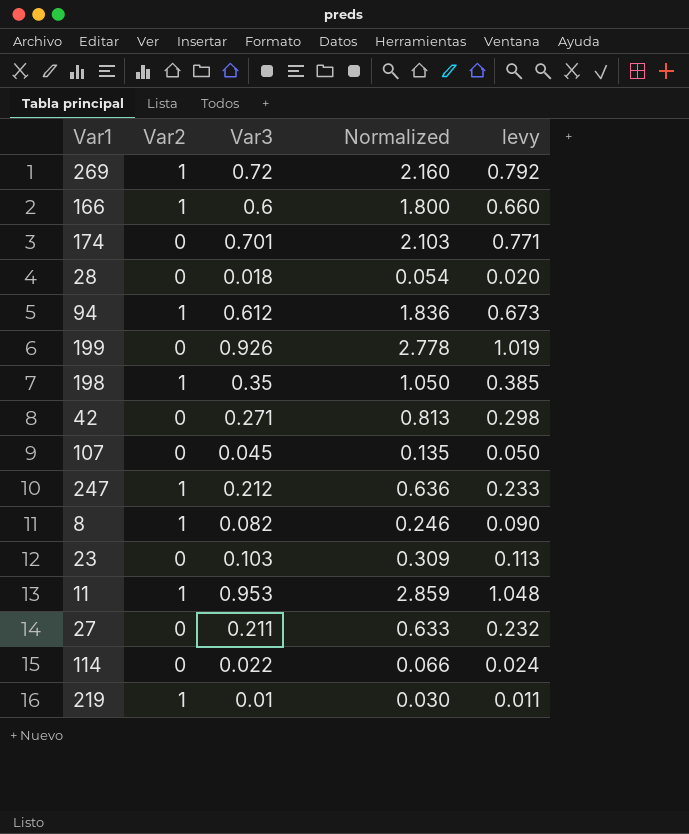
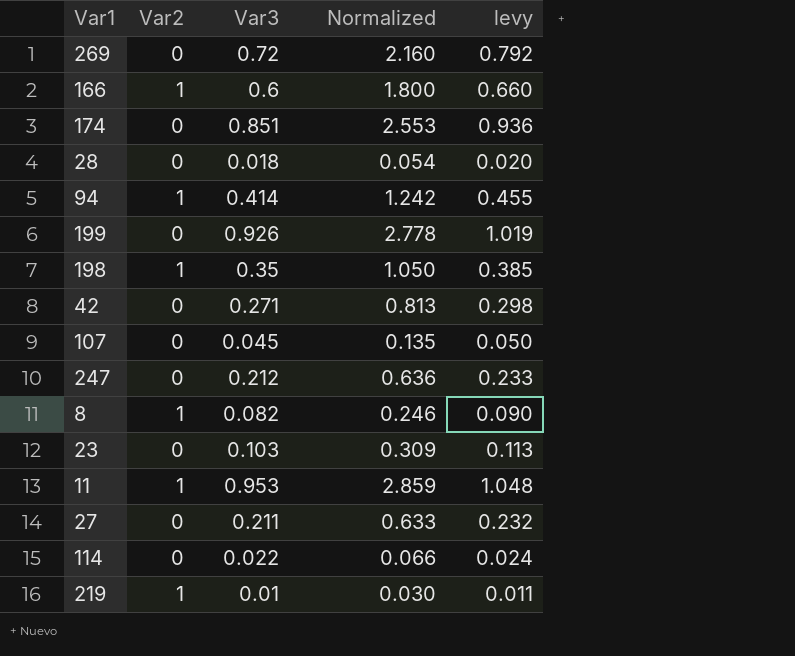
269 | Var2: 1 -> 0
174 | Var3: 0.701 -> 0.851
174 | Normalized: 2.103 -> 2.553
174 | levy: 0.771 -> 0.936
94 | Var3: 0.612 -> 0.414
94 | Normalized: 1.836 -> 1.242
94 | levy: 0.673 -> 0.455
247 | Var2: 1 -> 0

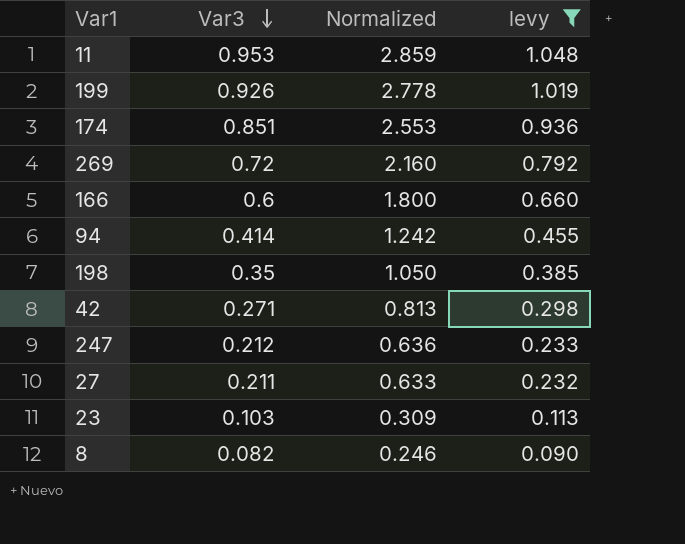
filter: none -> levy >= 0.090
row order: none -> Var3 descending
column Var2 | position: 2 -> none

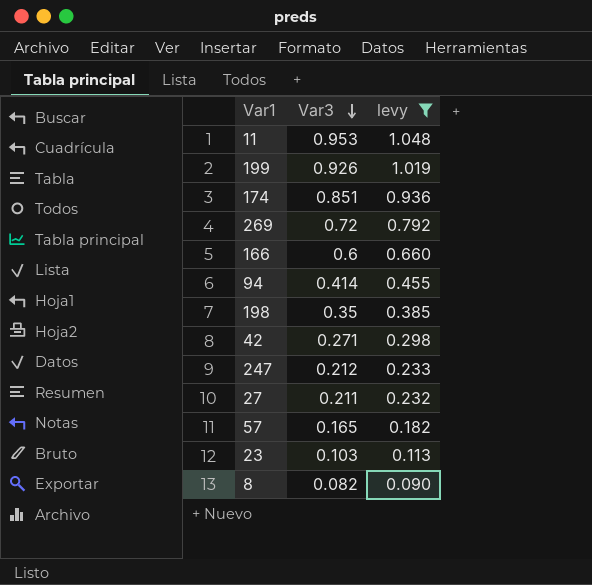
column Normalized | formula: [Var3] * 3 -> none
row 57: none -> 0.165 | 0.182

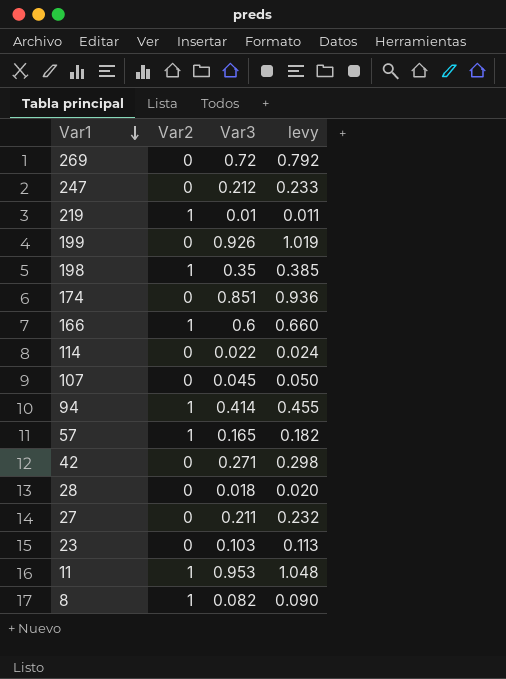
filter: levy >= 0.090 -> none
row order: Var3 descending -> Var1 descending
column Var2 | position: none -> 2

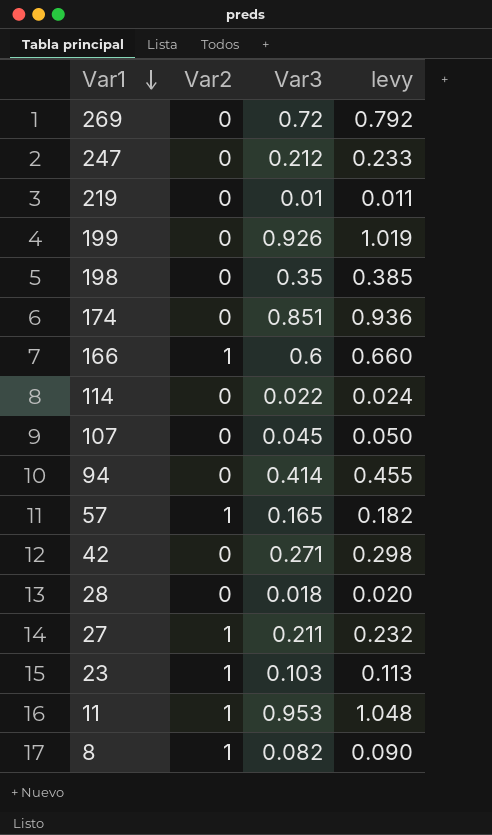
219 | Var2: 1 -> 0
198 | Var2: 1 -> 0
94 | Var2: 1 -> 0
27 | Var2: 0 -> 1
23 | Var2: 0 -> 1

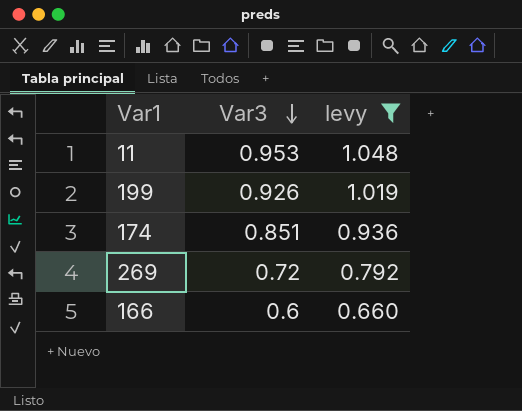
filter: none -> levy >= 0.660
row order: Var1 descending -> Var3 descending
column Var2 | position: 2 -> none

